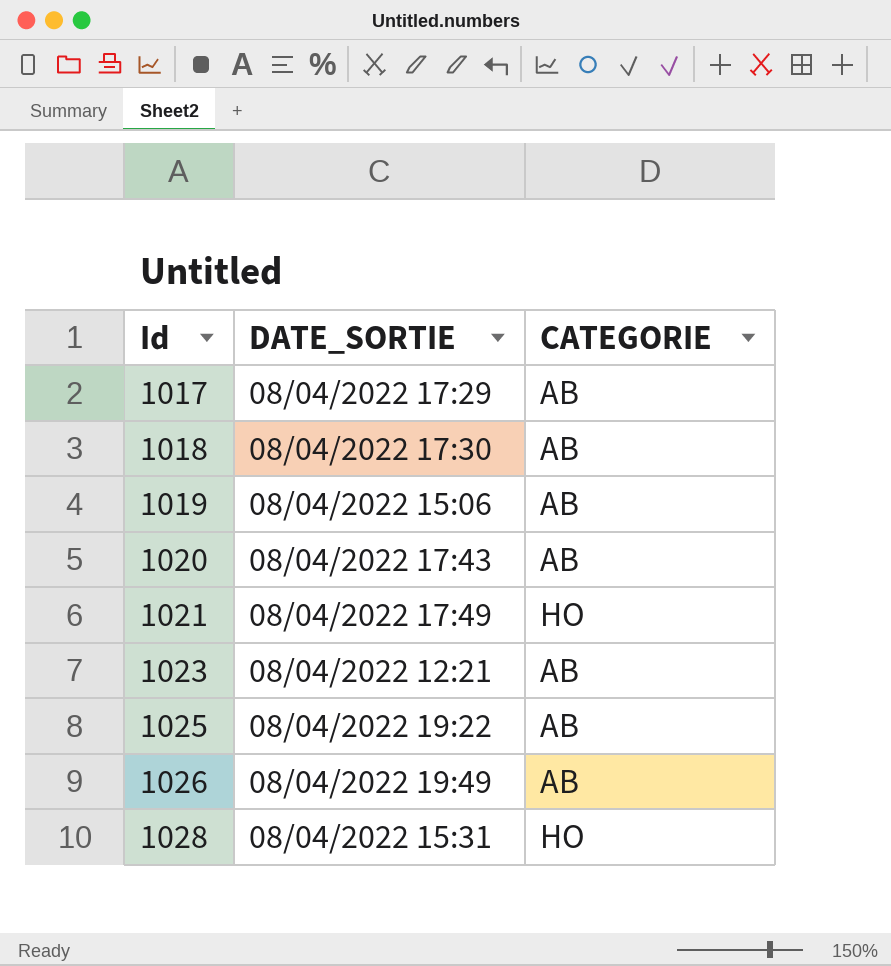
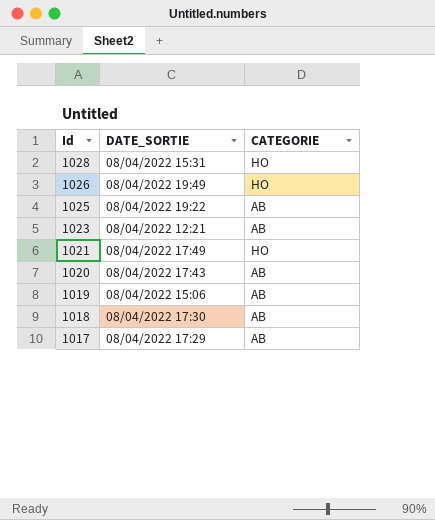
row order: Id ascending -> Id descending
1026 | CATEGORIE: AB -> HO

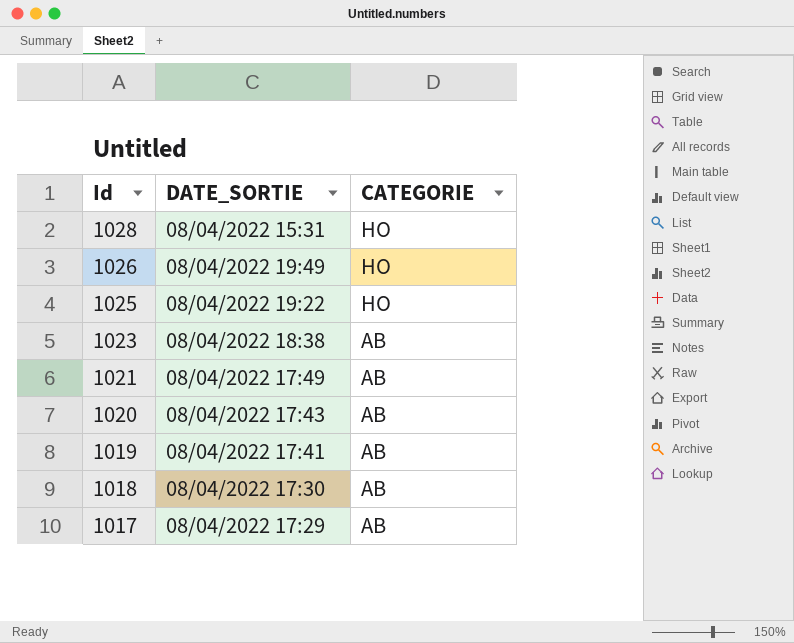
1025 | CATEGORIE: AB -> HO
1023 | DATE_SORTIE: 08/04/2022 12:21 -> 08/04/2022 18:38
1021 | CATEGORIE: HO -> AB
1019 | DATE_SORTIE: 08/04/2022 15:06 -> 08/04/2022 17:41

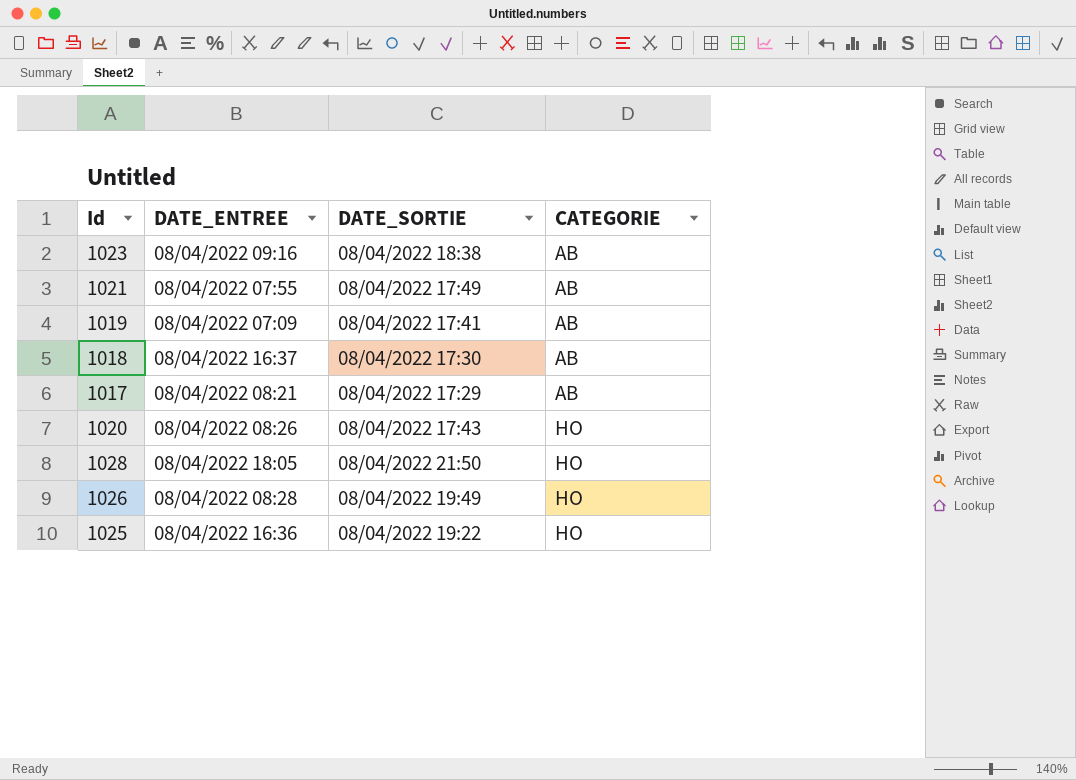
row order: Id descending -> CATEGORIE ascending
column DATE_ENTREE | position: none -> 2
1020 | CATEGORIE: AB -> HO
1028 | DATE_SORTIE: 08/04/2022 15:31 -> 08/04/2022 21:50

